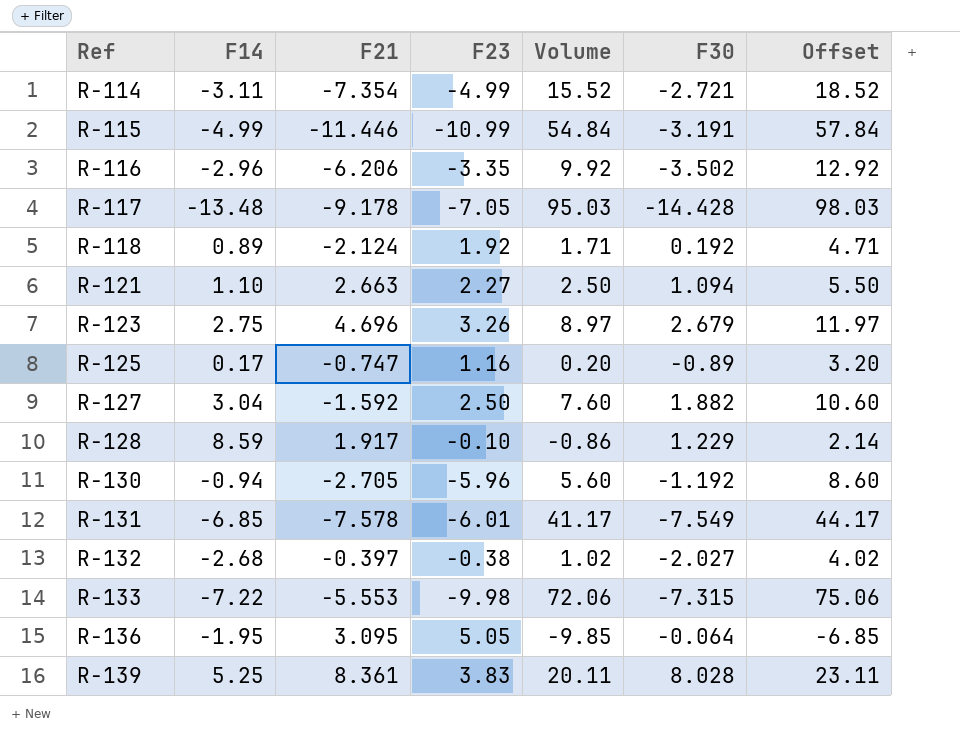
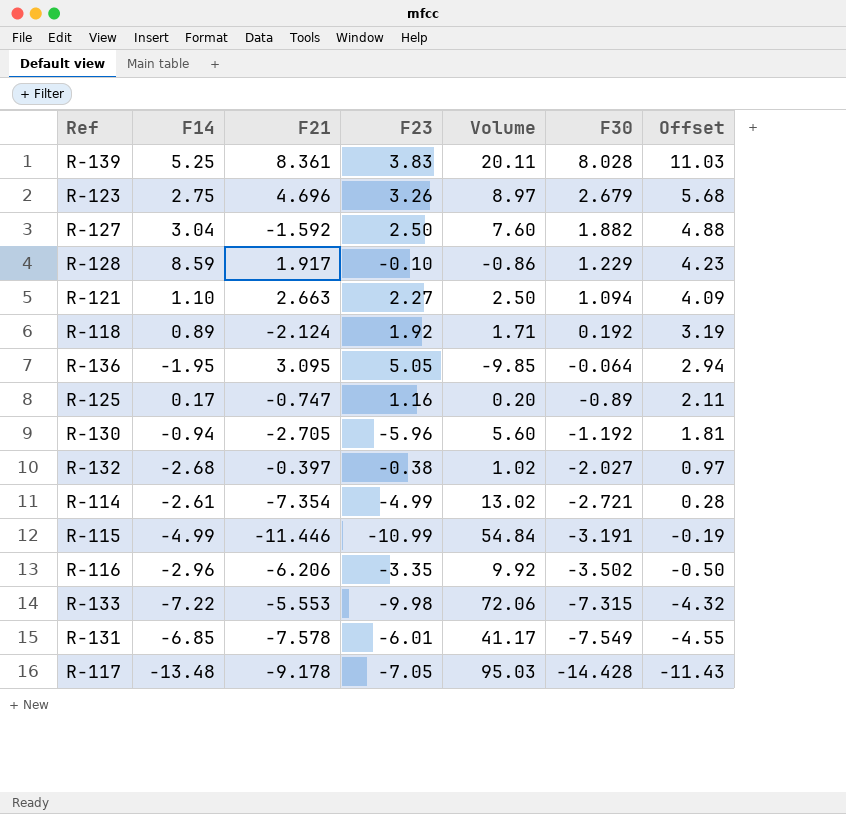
row order: Ref ascending -> F30 descending
column Offset | formula: [Volume] + 3 -> [F30] + 3
R-114 | F14: -3.11 -> -2.61
R-114 | Volume: 15.52 -> 13.02

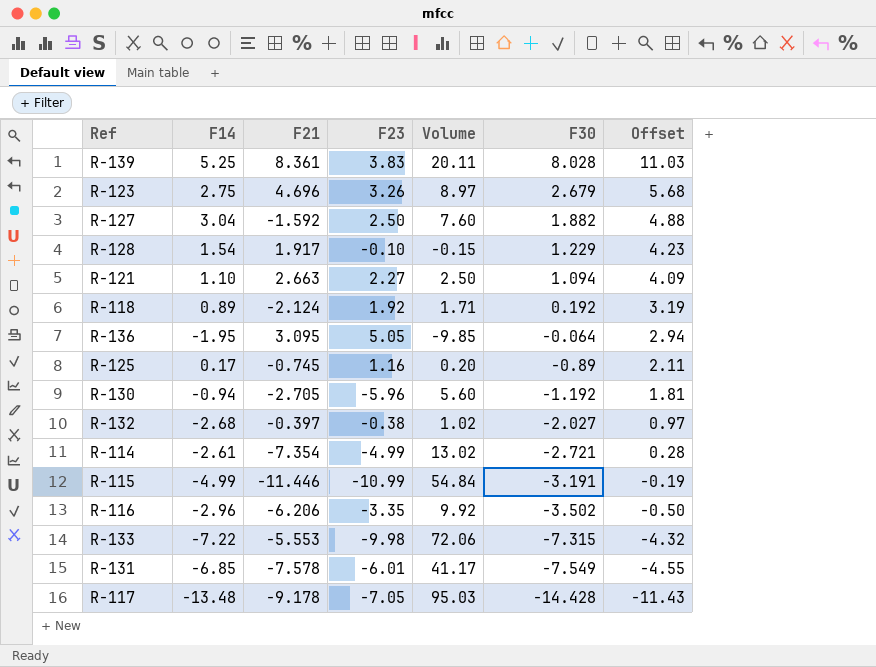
R-128 | F14: 8.59 -> 1.54
R-128 | Volume: -0.86 -> -0.15
R-125 | F21: -0.747 -> -0.745

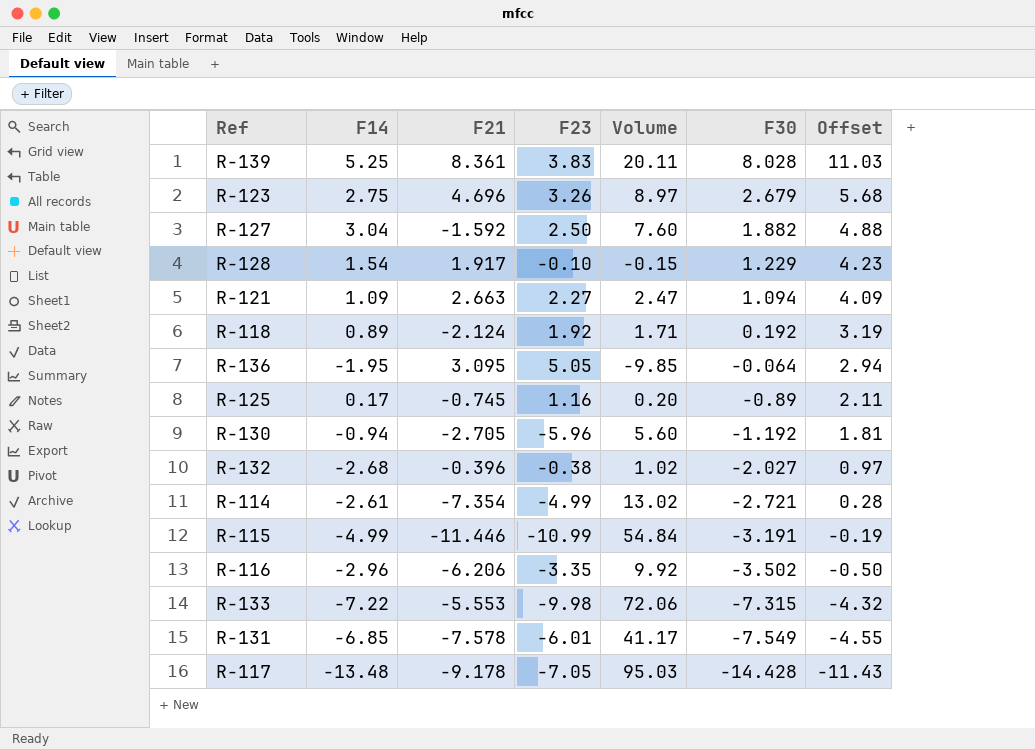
R-121 | F14: 1.10 -> 1.09
R-121 | Volume: 2.50 -> 2.47
R-132 | F21: -0.397 -> -0.396

